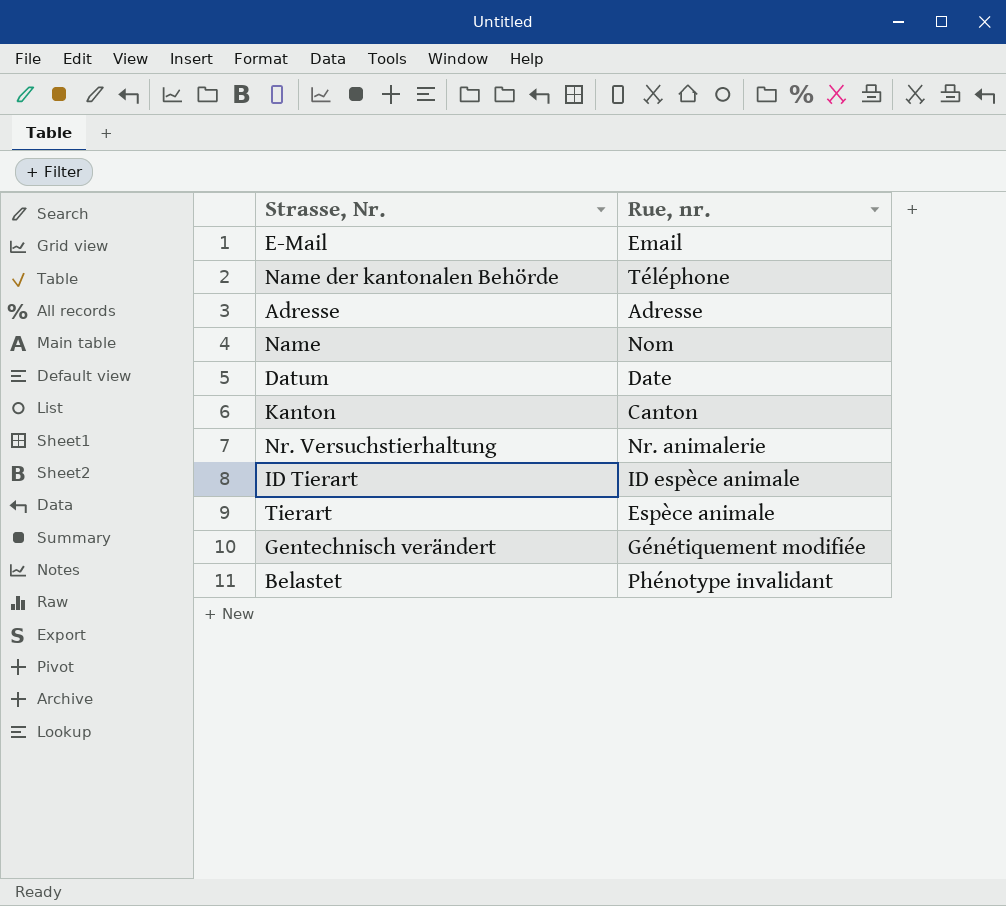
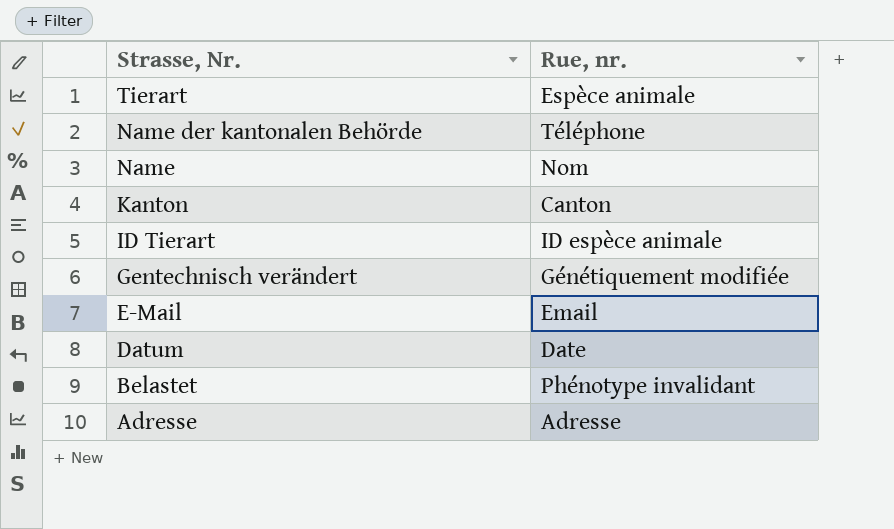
row order: none -> Strasse, Nr. descending
row Nr. Versuchstierhaltung: Nr. animalerie -> none

